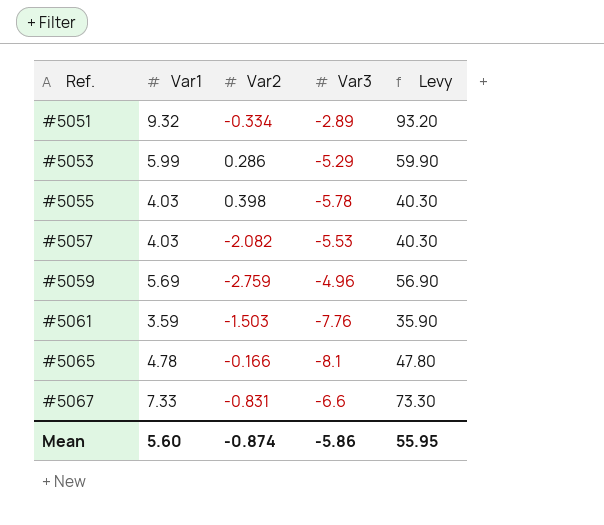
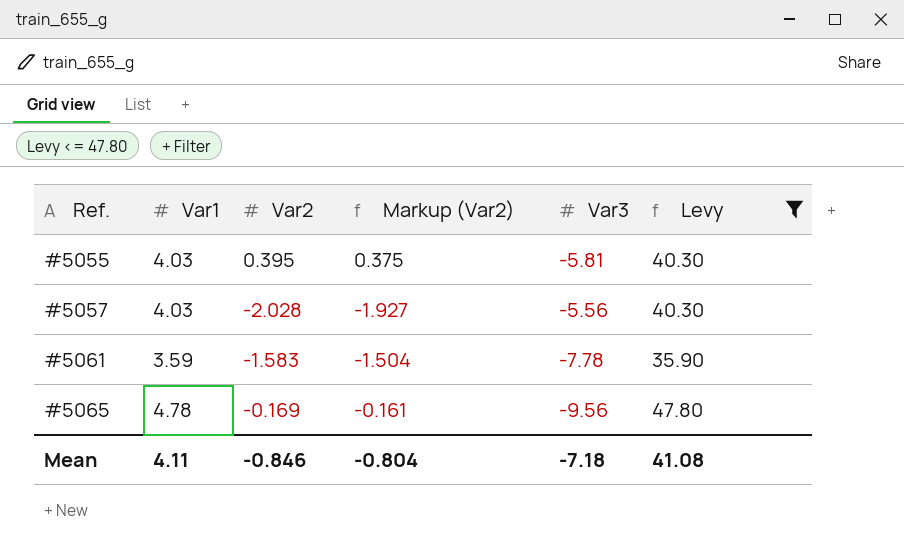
filter: none -> Levy <= 47.80
column Markup (Var2) | formula: none -> [Var2] * 0.95
#5055 | Var2: 0.398 -> 0.395
#5055 | Var3: -5.78 -> -5.81
#5057 | Var2: -2.082 -> -2.028
#5057 | Var3: -5.53 -> -5.56
#5061 | Var2: -1.503 -> -1.583
#5061 | Var3: -7.76 -> -7.78
#5065 | Var2: -0.166 -> -0.169
#5065 | Var3: -8.1 -> -9.56
Mean | Var1: 5.60 -> 4.11
Mean | Var2: -0.874 -> -0.846
Mean | Var3: -5.86 -> -7.18
Mean | Levy: 55.95 -> 41.08

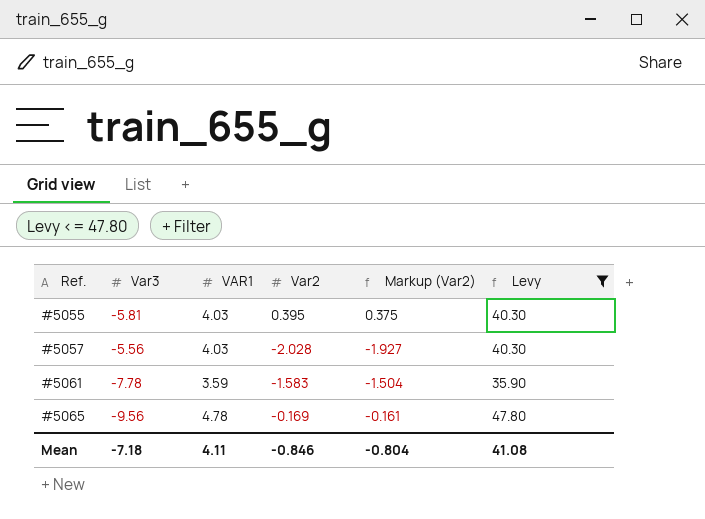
column Var3 | position: 5 -> 2
column name: Var1 -> VAR1

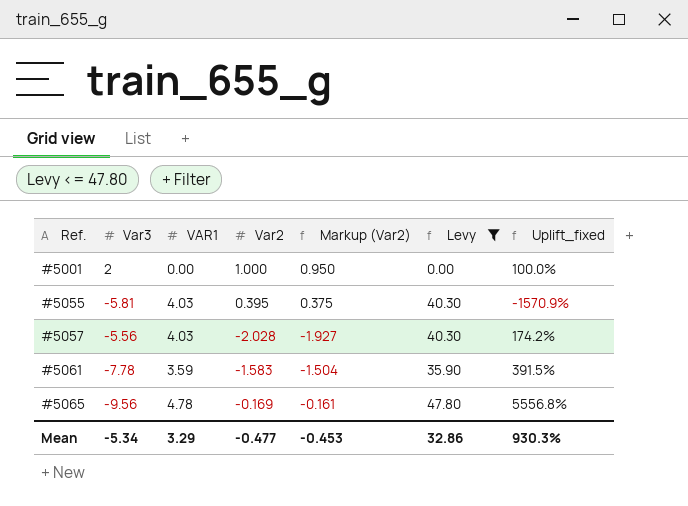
column Uplift_fixed | formula: none -> ([Var3] - [Var2]) / [Var2]
row #5001: none -> 2 | 0.00 | 1.000 | 0.950 | 0.00 | 100.0%
Mean | Var3: -7.18 -> -5.34
Mean | VAR1: 4.11 -> 3.29
Mean | Var2: -0.846 -> -0.477
Mean | Markup (Var2): -0.804 -> -0.453
Mean | Levy: 41.08 -> 32.86

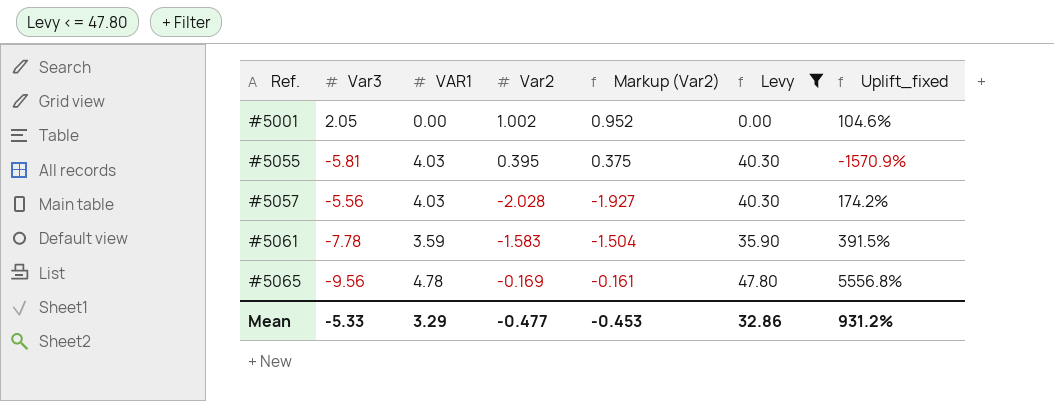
#5001 | Var3: 2 -> 2.05
#5001 | Var2: 1.000 -> 1.002
#5001 | Markup (Var2): 0.950 -> 0.952
#5001 | Uplift_fixed: 100.0% -> 104.6%
Mean | Var3: -5.34 -> -5.33
Mean | Uplift_fixed: 930.3% -> 931.2%

